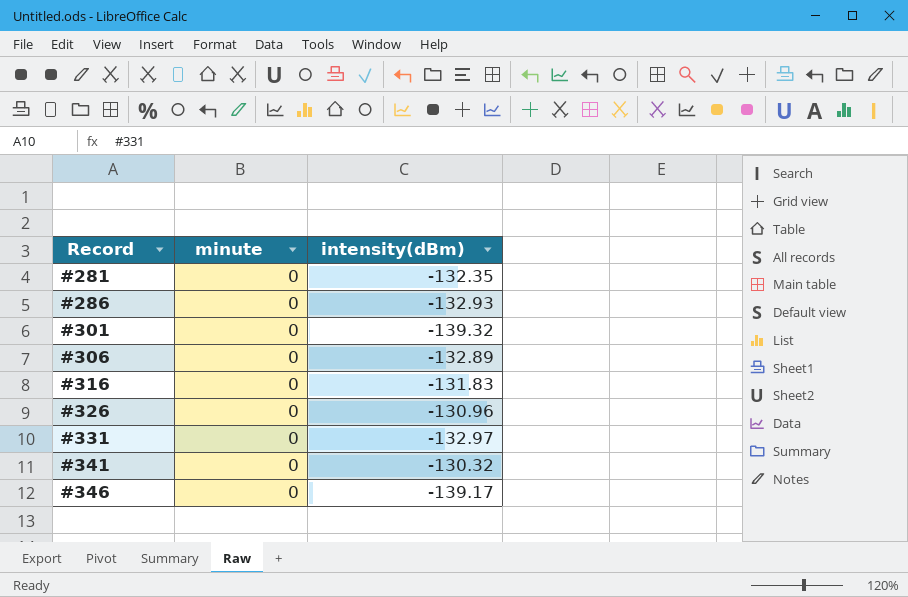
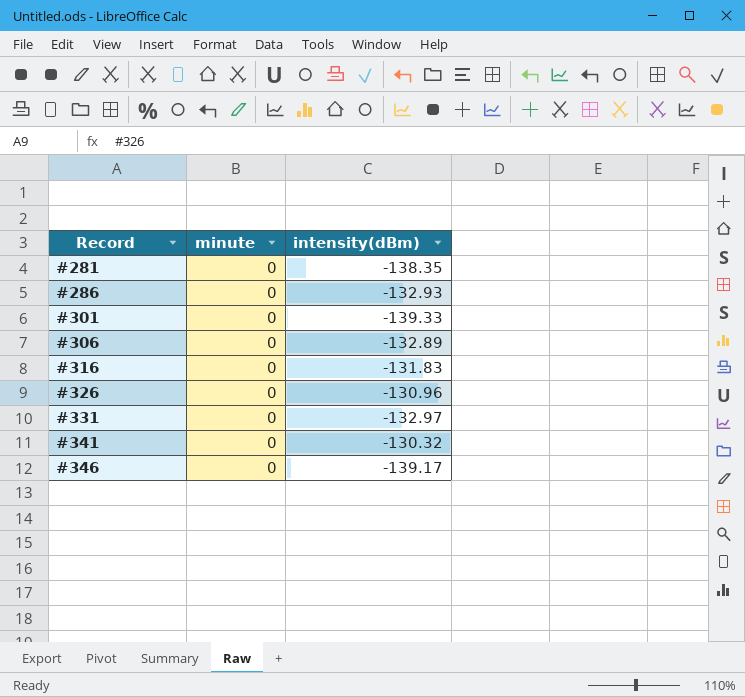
#281 | intensity(dBm): -132.35 -> -138.35
#301 | intensity(dBm): -139.32 -> -139.33

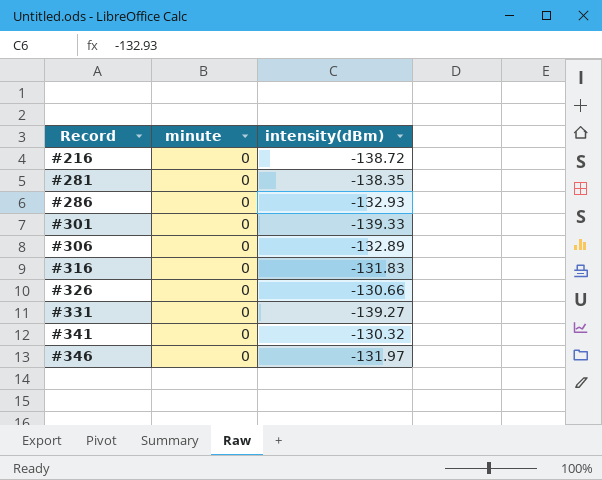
row #216: none -> 0 | -138.72
#326 | intensity(dBm): -130.96 -> -130.66
#331 | intensity(dBm): -132.97 -> -139.27
#346 | intensity(dBm): -139.17 -> -131.97

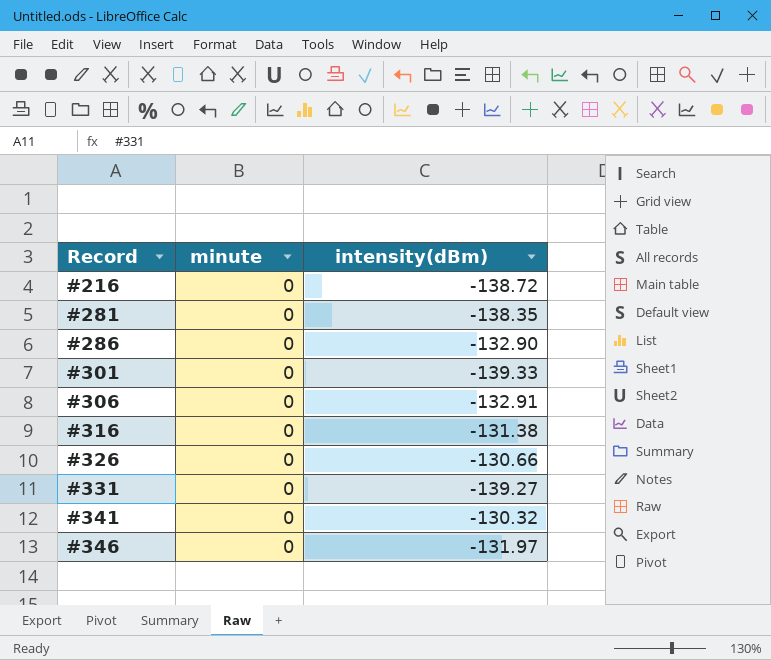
#286 | intensity(dBm): -132.93 -> -132.90
#306 | intensity(dBm): -132.89 -> -132.91
#316 | intensity(dBm): -131.83 -> -131.38

